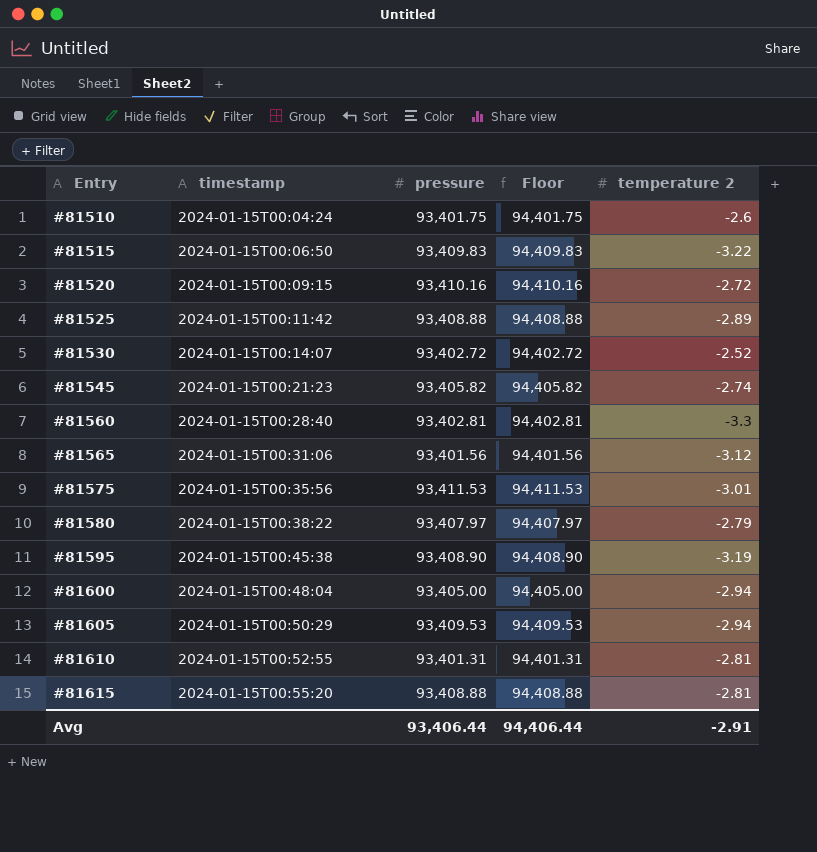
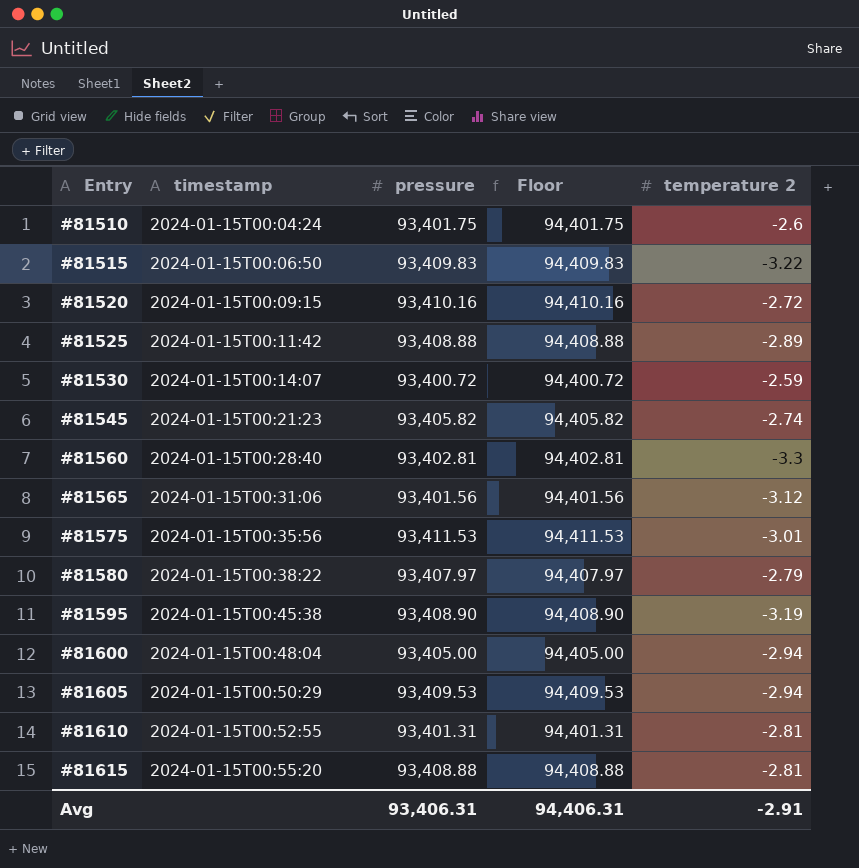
#81530 | pressure: 93,402.72 -> 93,400.72
#81530 | Floor: 94,402.72 -> 94,400.72
#81530 | temperature 2: -2.52 -> -2.59
Avg | pressure: 93,406.44 -> 93,406.31
Avg | Floor: 94,406.44 -> 94,406.31

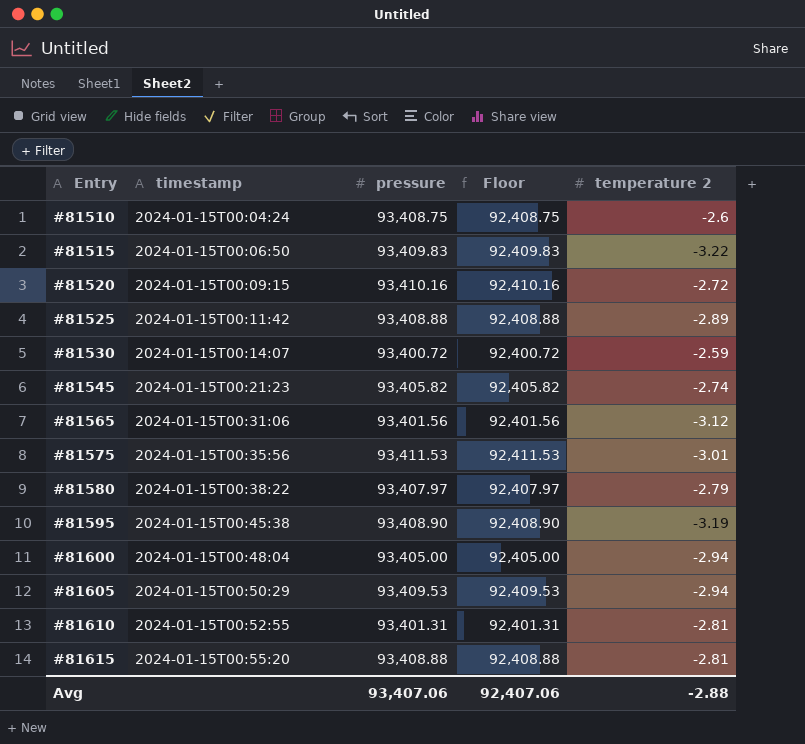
column Floor | formula: [pressure] + 1000 -> [pressure] - 1000
row #81560: 2024-01-15T00:28:40 | 93,402.81 | 94,402.81 | -3.3 -> none
#81510 | pressure: 93,401.75 -> 93,408.75
Avg | pressure: 93,406.31 -> 93,407.06
Avg | Floor: 94,406.31 -> 92,407.06
Avg | temperature 2: -2.91 -> -2.88

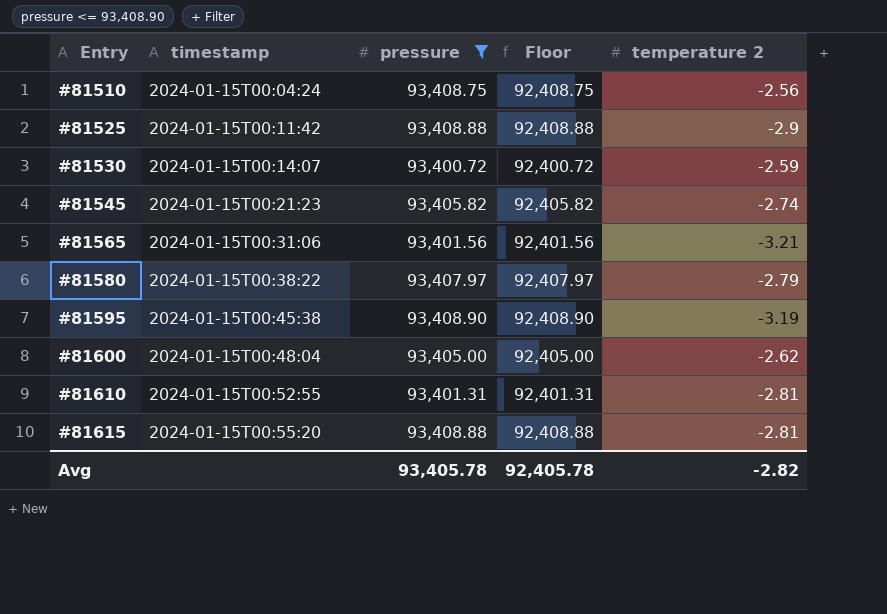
filter: none -> pressure <= 93,408.90
#81510 | temperature 2: -2.6 -> -2.56
#81525 | temperature 2: -2.89 -> -2.9
#81565 | temperature 2: -3.12 -> -3.21
#81600 | temperature 2: -2.94 -> -2.62
Avg | pressure: 93,407.06 -> 93,405.78
Avg | Floor: 92,407.06 -> 92,405.78
Avg | temperature 2: -2.88 -> -2.82

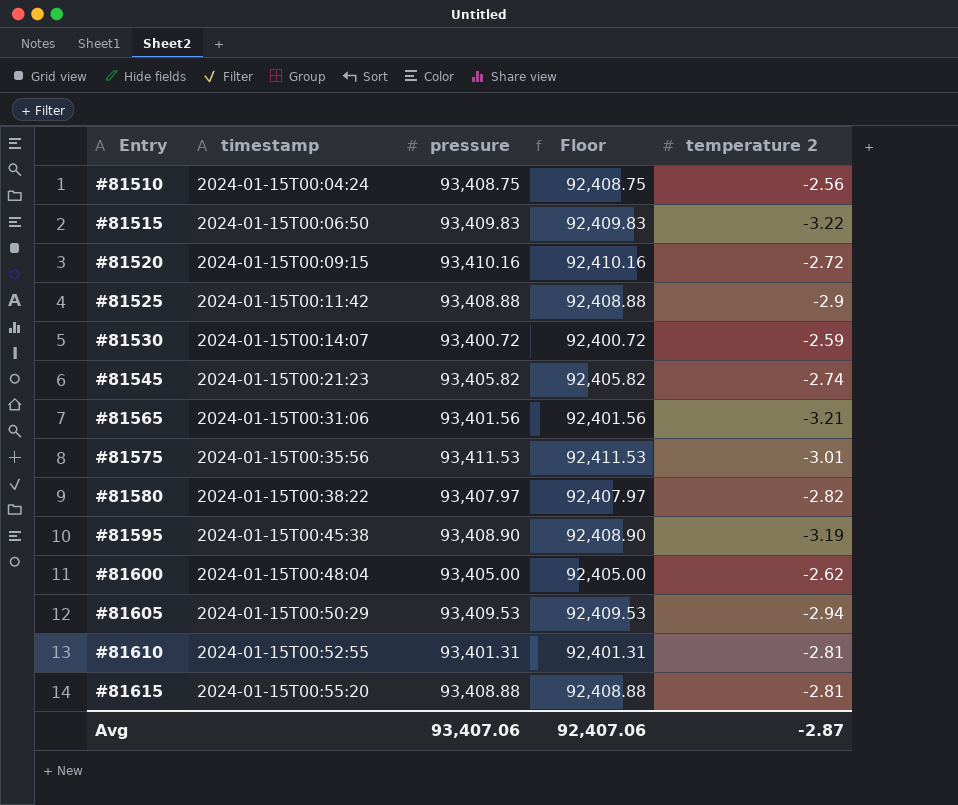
filter: pressure <= 93,408.90 -> none
#81580 | temperature 2: -2.79 -> -2.82
Avg | pressure: 93,405.78 -> 93,407.06
Avg | Floor: 92,405.78 -> 92,407.06
Avg | temperature 2: -2.82 -> -2.87

